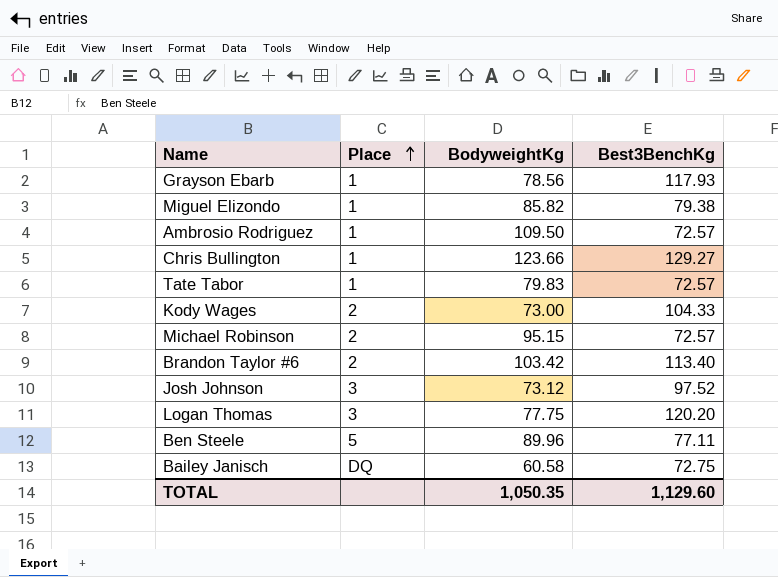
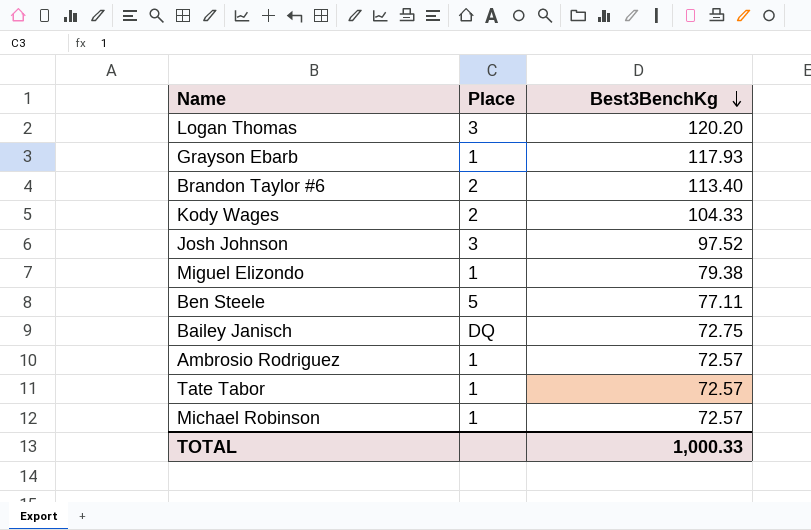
row order: Place ascending -> Best3BenchKg descending
column BodyweightKg | position: 3 -> none
row Chris Bullington: 1 | 123.66 | 129.27 -> none
Michael Robinson | Place: 2 -> 1
TOTAL | Best3BenchKg: 1,129.60 -> 1,000.33

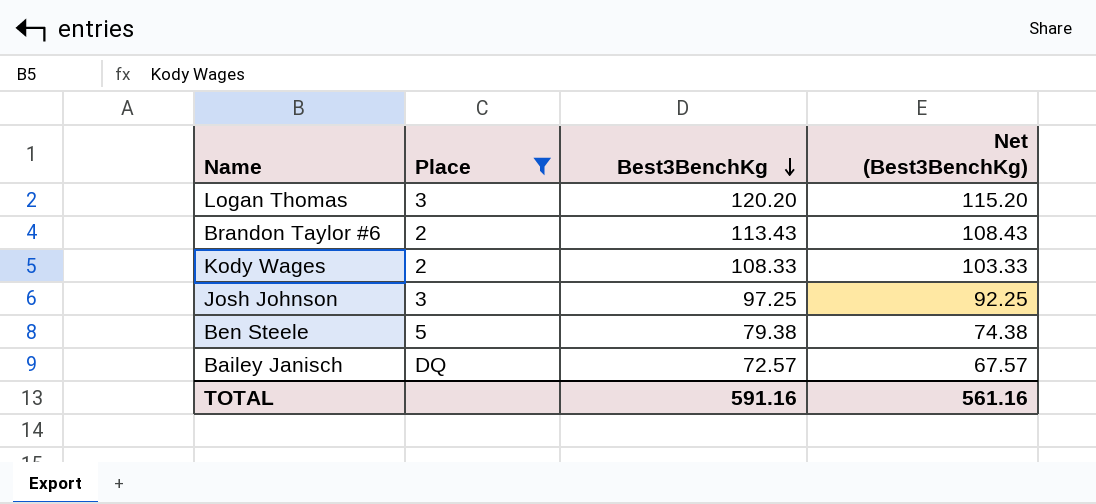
filter: none -> Place != 1
column Net (Best3BenchKg) | formula: none -> [Best3BenchKg] - 5
Brandon Taylor #6 | Best3BenchKg: 113.40 -> 113.43
Kody Wages | Best3BenchKg: 104.33 -> 108.33
Josh Johnson | Best3BenchKg: 97.52 -> 97.25
Ben Steele | Best3BenchKg: 77.11 -> 79.38
Bailey Janisch | Best3BenchKg: 72.75 -> 72.57
TOTAL | Best3BenchKg: 1,000.33 -> 591.16

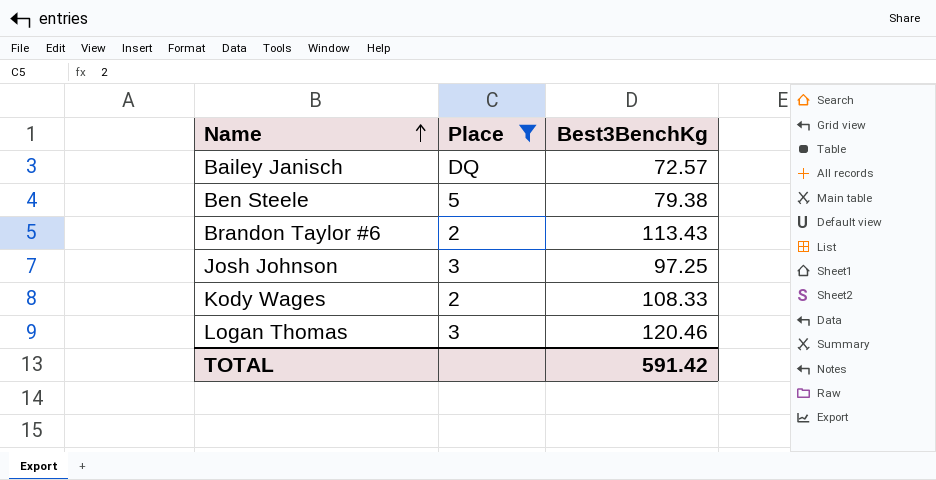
row order: Best3BenchKg descending -> Name ascending
column Net (Best3BenchKg) | formula: [Best3BenchKg] - 5 -> none
Logan Thomas | Best3BenchKg: 120.20 -> 120.46
TOTAL | Best3BenchKg: 591.16 -> 591.42

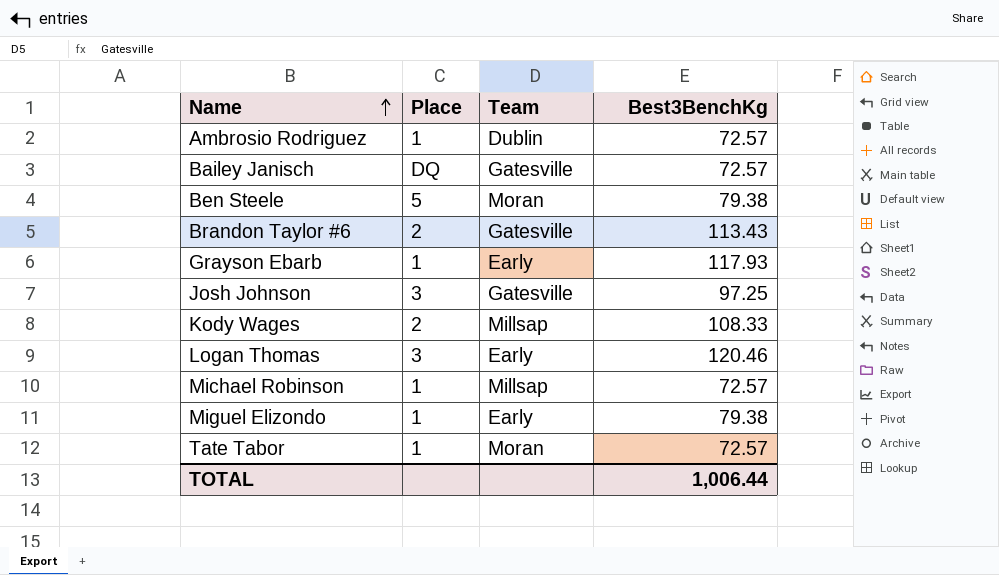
filter: Place != 1 -> none
column Team | position: none -> 3
TOTAL | Best3BenchKg: 591.42 -> 1,006.44

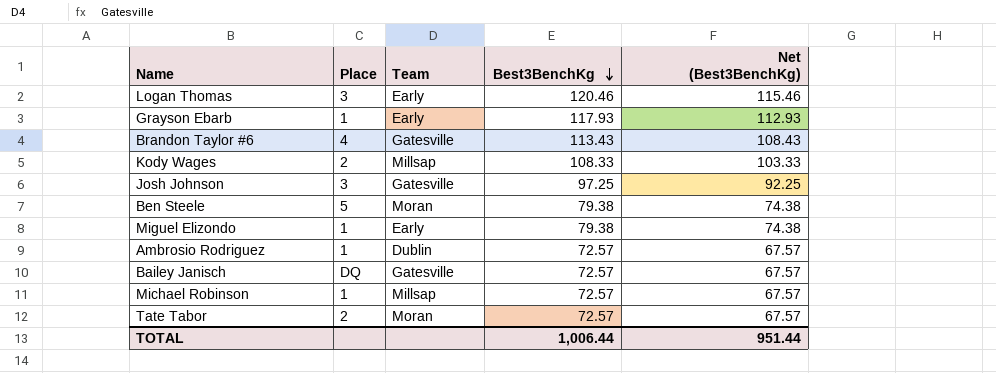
row order: Name ascending -> Best3BenchKg descending
column Net (Best3BenchKg) | formula: none -> [Best3BenchKg] - 5
Brandon Taylor #6 | Place: 2 -> 4
Tate Tabor | Place: 1 -> 2

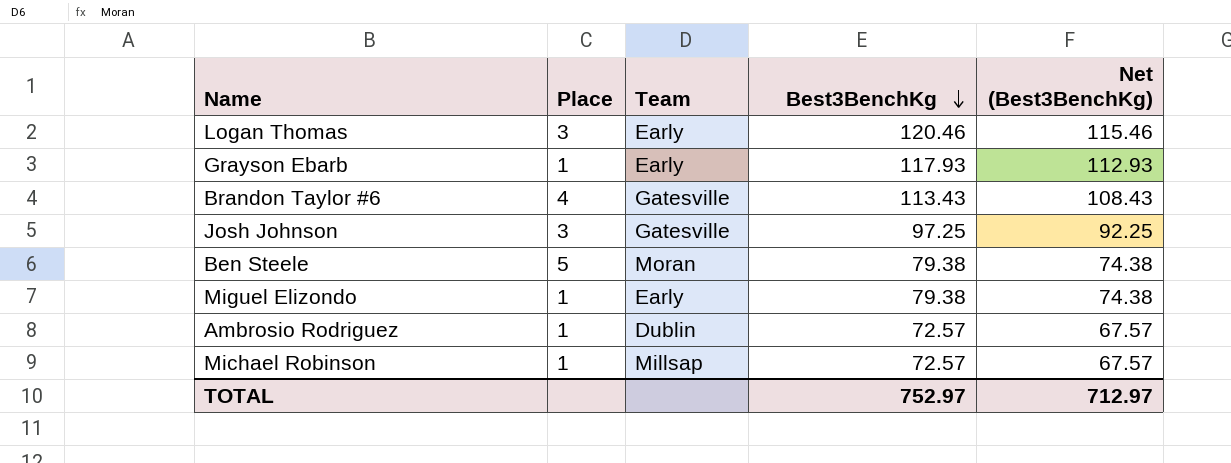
row Kody Wages: 2 | Millsap | 108.33 | 103.33 -> none
row Bailey Janisch: DQ | Gatesville | 72.57 | 67.57 -> none
row Tate Tabor: 2 | Moran | 72.57 | 67.57 -> none
TOTAL | Best3BenchKg: 1,006.44 -> 752.97
TOTAL | Net (Best3BenchKg): 951.44 -> 712.97

